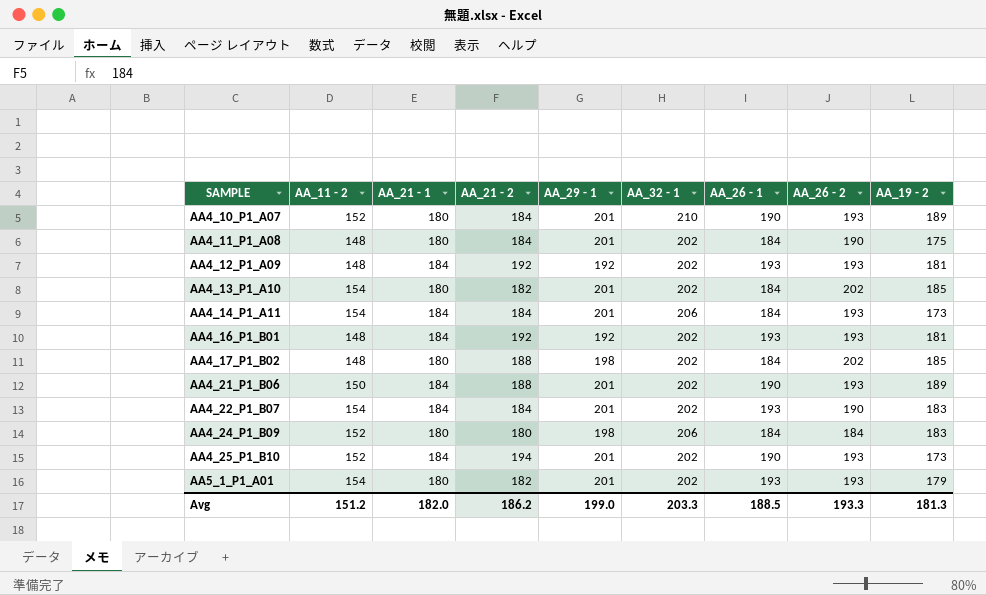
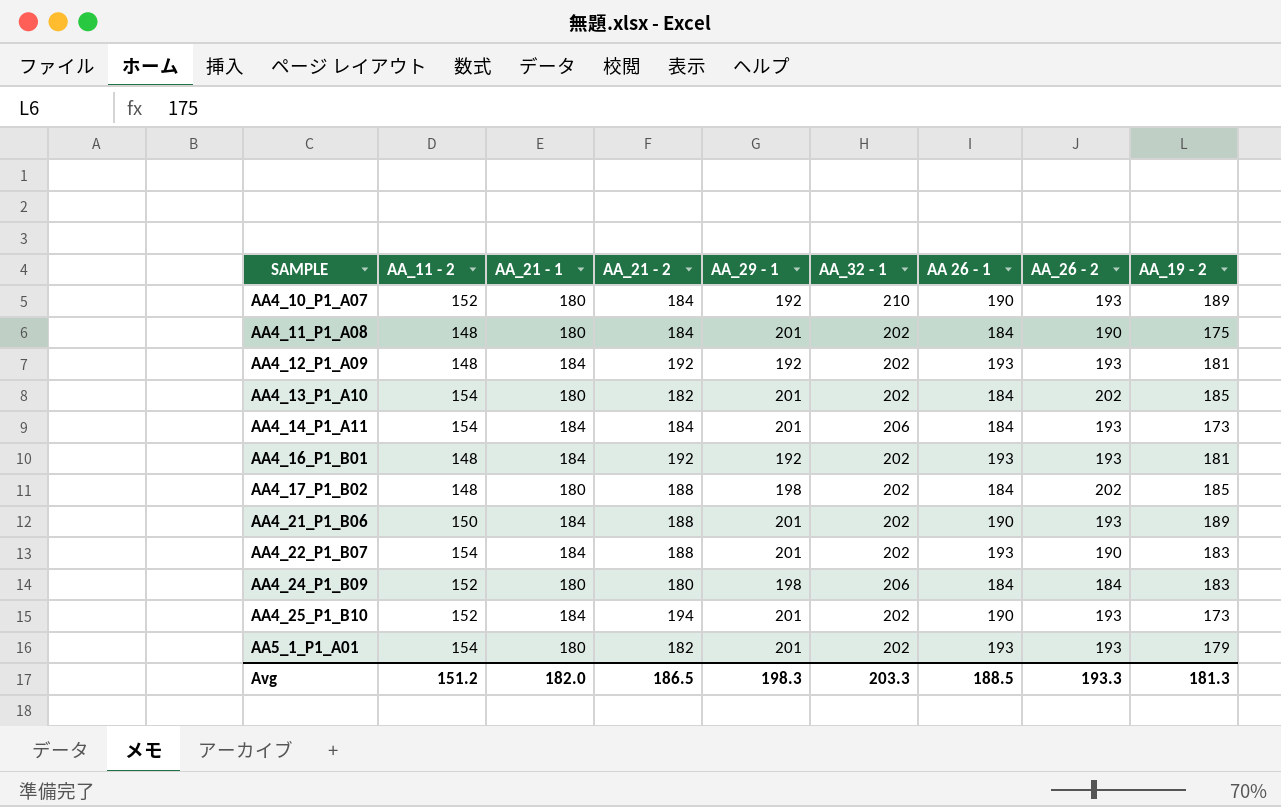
column name: AA_26 - 1 -> AA 26 - 1
AA4_10_P1_A07 | AA_29 - 1: 201 -> 192
AA4_22_P1_B07 | AA_21 - 2: 184 -> 188
Avg | AA_21 - 2: 186.2 -> 186.5
Avg | AA_29 - 1: 199.0 -> 198.3

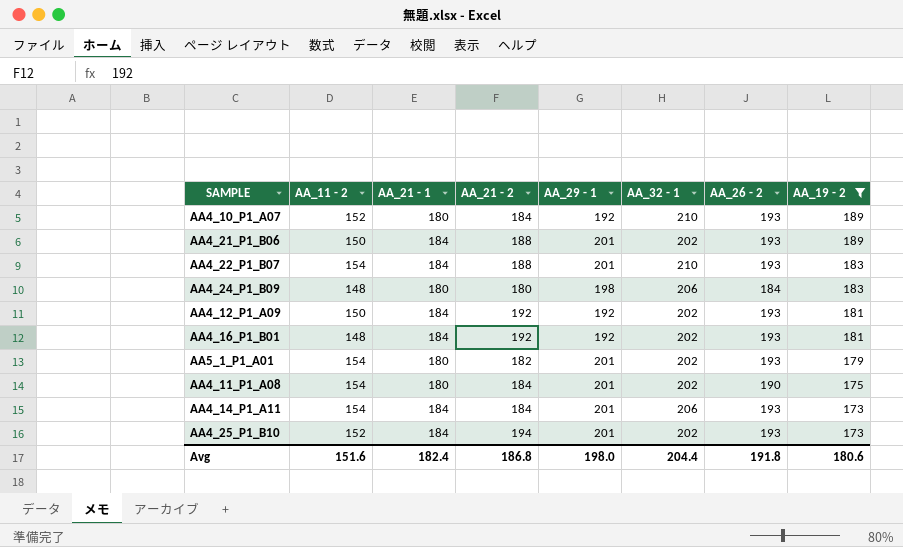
filter: none -> AA_19 - 2 != 185
row order: SAMPLE ascending -> AA_19 - 2 descending
column AA 26 - 1 | position: 7 -> none
AA4_22_P1_B07 | AA_32 - 1: 202 -> 210
AA4_22_P1_B07 | AA_26 - 2: 190 -> 193
AA4_24_P1_B09 | AA_11 - 2: 152 -> 148
AA4_12_P1_A09 | AA_11 - 2: 148 -> 150
AA4_11_P1_A08 | AA_11 - 2: 148 -> 154
Avg | AA_11 - 2: 151.2 -> 151.6
Avg | AA_21 - 1: 182.0 -> 182.4
Avg | AA_21 - 2: 186.5 -> 186.8
Avg | AA_29 - 1: 198.3 -> 198.0
Avg | AA_32 - 1: 203.3 -> 204.4
Avg | AA_26 - 2: 193.3 -> 191.8
Avg | AA_19 - 2: 181.3 -> 180.6

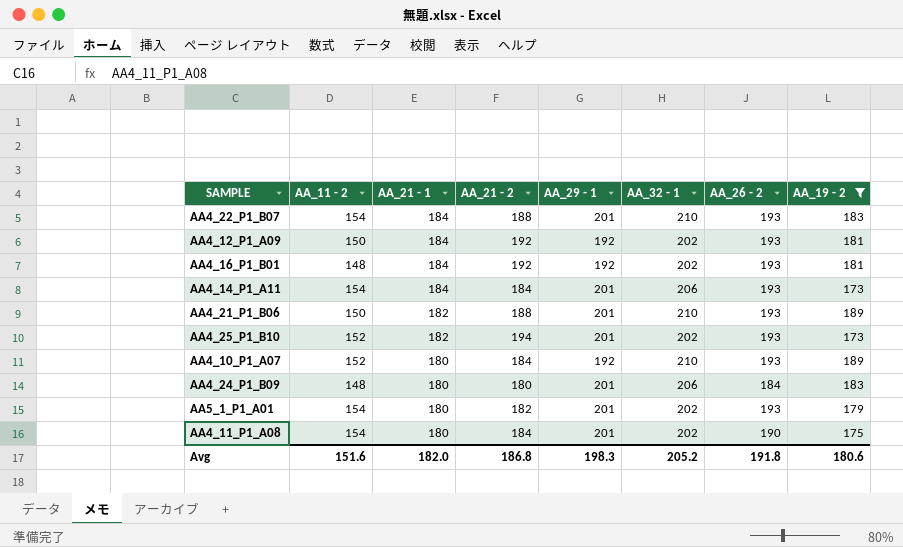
row order: AA_19 - 2 descending -> AA_21 - 1 descending
AA4_21_P1_B06 | AA_21 - 1: 184 -> 182
AA4_21_P1_B06 | AA_32 - 1: 202 -> 210
AA4_25_P1_B10 | AA_21 - 1: 184 -> 182
AA4_24_P1_B09 | AA_29 - 1: 198 -> 201
Avg | AA_21 - 1: 182.4 -> 182.0
Avg | AA_29 - 1: 198.0 -> 198.3
Avg | AA_32 - 1: 204.4 -> 205.2

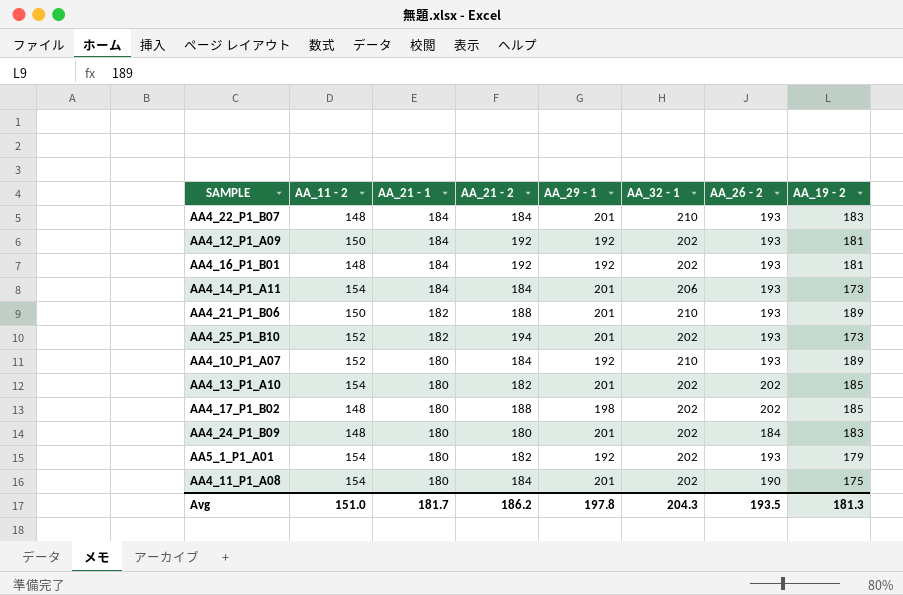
filter: AA_19 - 2 != 185 -> none
AA4_22_P1_B07 | AA_11 - 2: 154 -> 148
AA4_22_P1_B07 | AA_21 - 2: 188 -> 184
AA4_24_P1_B09 | AA_32 - 1: 206 -> 202
AA5_1_P1_A01 | AA_29 - 1: 201 -> 192
Avg | AA_11 - 2: 151.6 -> 151.0
Avg | AA_21 - 1: 182.0 -> 181.7
Avg | AA_21 - 2: 186.8 -> 186.2
Avg | AA_29 - 1: 198.3 -> 197.8
Avg | AA_32 - 1: 205.2 -> 204.3
Avg | AA_26 - 2: 191.8 -> 193.5
Avg | AA_19 - 2: 180.6 -> 181.3

